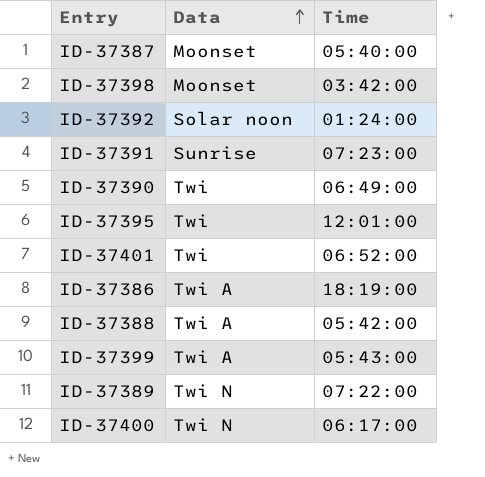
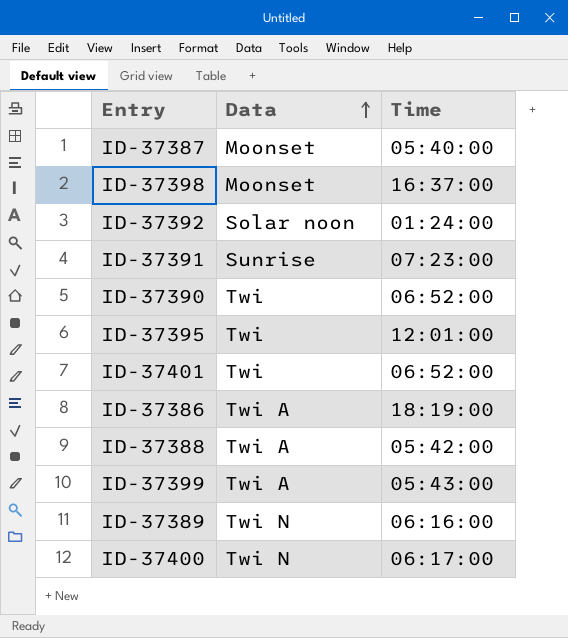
ID-37398 | Time: 03:42:00 -> 16:37:00
ID-37390 | Time: 06:49:00 -> 06:52:00
ID-37389 | Time: 07:22:00 -> 06:16:00

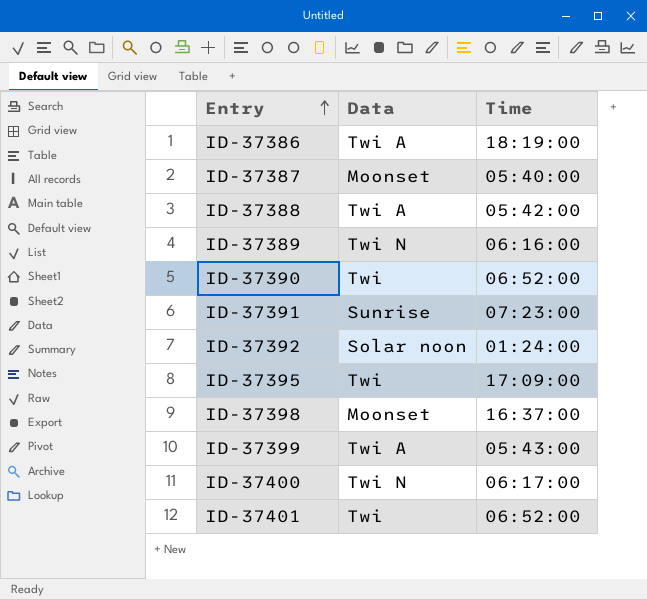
row order: Data ascending -> Entry ascending
ID-37395 | Time: 12:01:00 -> 17:09:00

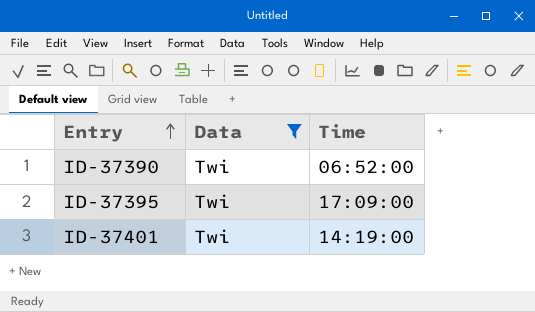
filter: none -> Data = Twi
ID-37401 | Time: 06:52:00 -> 14:19:00

